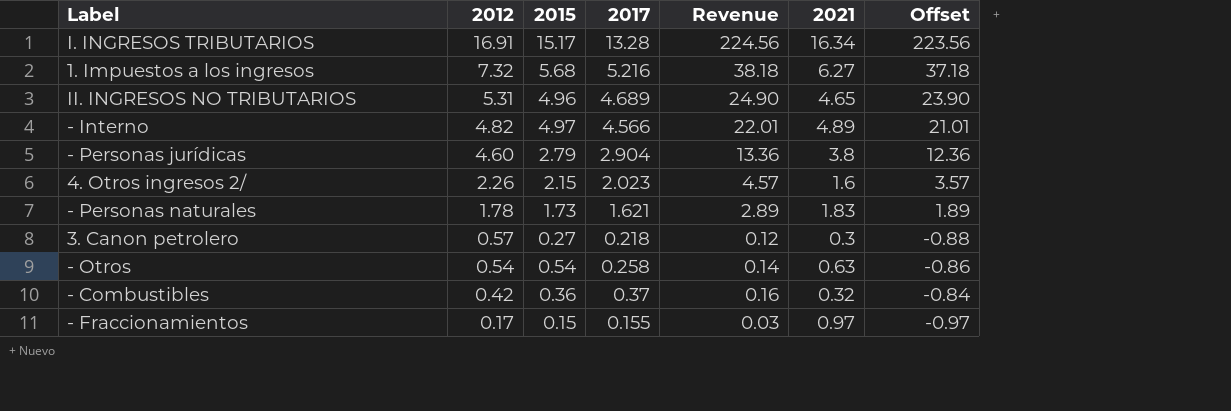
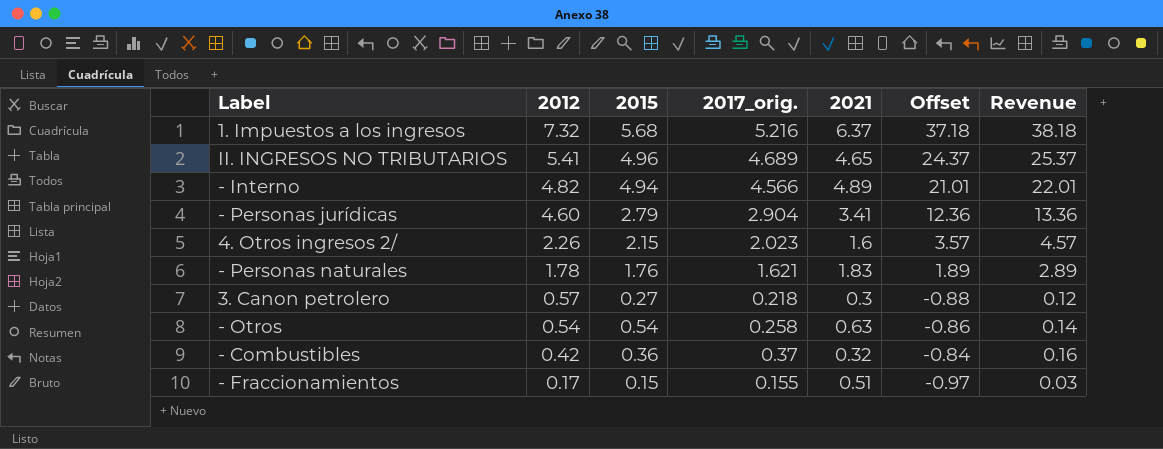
column name: 2017 -> 2017_orig.
column Revenue | position: 5 -> 7
row I. INGRESOS TRIBUTARIOS: 16.91 | 15.17 | 13.28 | 224.56 | 16.34 | 223.56 -> none
1. Impuestos a los ingresos | 2021: 6.27 -> 6.37
II. INGRESOS NO TRIBUTARIOS | 2012: 5.31 -> 5.41
II. INGRESOS NO TRIBUTARIOS | Offset: 23.90 -> 24.37
II. INGRESOS NO TRIBUTARIOS | Revenue: 24.90 -> 25.37
- Interno | 2015: 4.97 -> 4.94
- Personas jurídicas | 2021: 3.8 -> 3.41
- Personas naturales | 2015: 1.73 -> 1.76
- Fraccionamientos | 2021: 0.97 -> 0.51

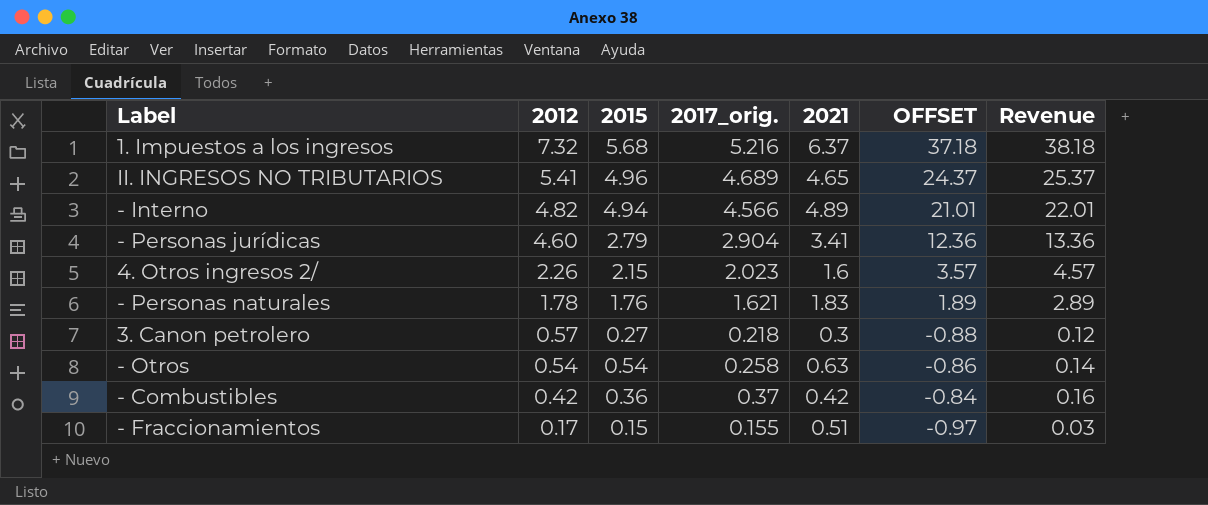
column name: Offset -> OFFSET
- Combustibles | 2021: 0.32 -> 0.42

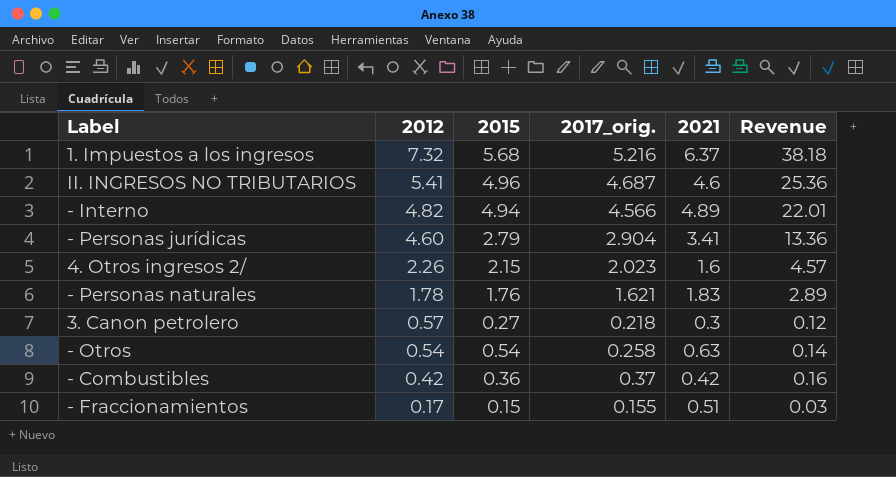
column OFFSET | formula: [Revenue] - 1 -> none
II. INGRESOS NO TRIBUTARIOS | 2017_orig.: 4.689 -> 4.687
II. INGRESOS NO TRIBUTARIOS | 2021: 4.65 -> 4.6
II. INGRESOS NO TRIBUTARIOS | Revenue: 25.37 -> 25.36

